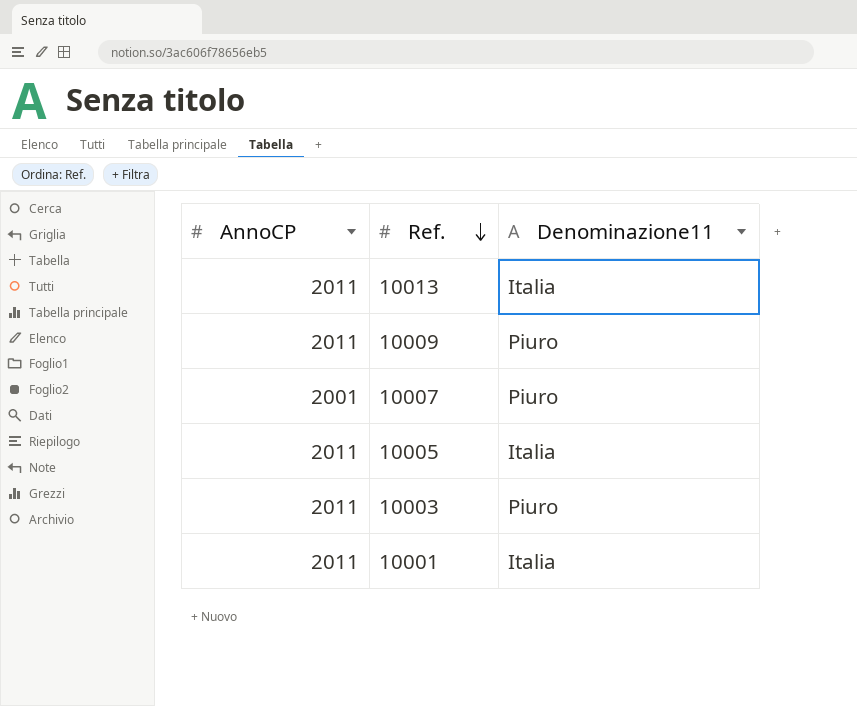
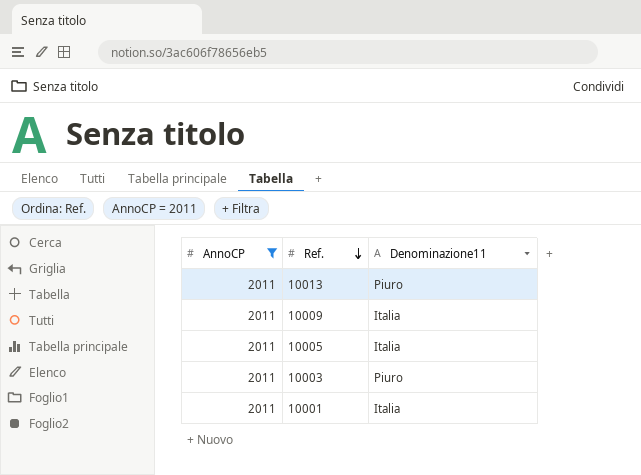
filter: none -> AnnoCP = 2011
10013 | Denominazione11: Italia -> Piuro
10009 | Denominazione11: Piuro -> Italia

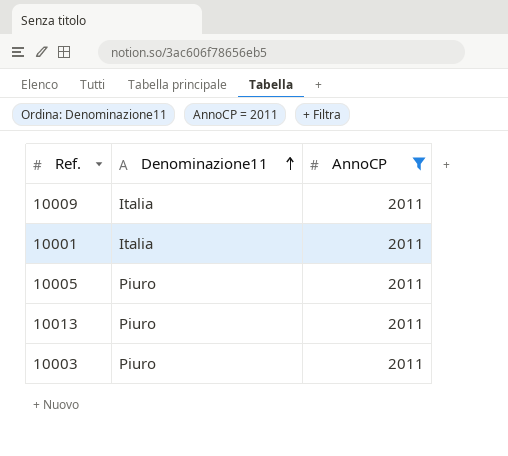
row order: Ref. descending -> Denominazione11 ascending
column AnnoCP | position: 1 -> 3
10005 | Denominazione11: Italia -> Piuro

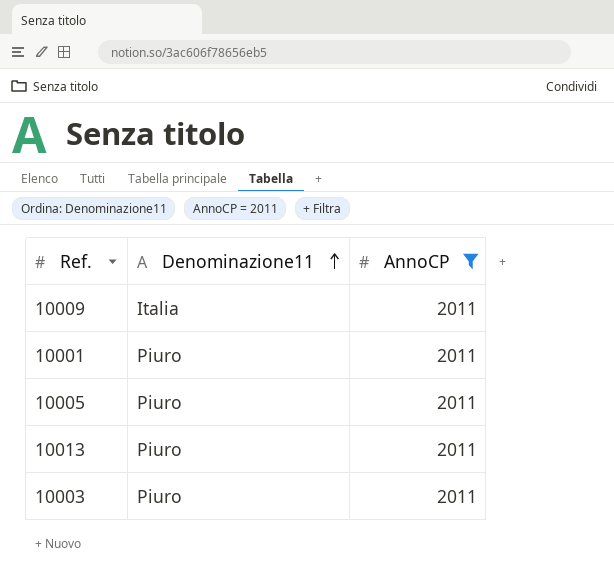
10001 | Denominazione11: Italia -> Piuro

